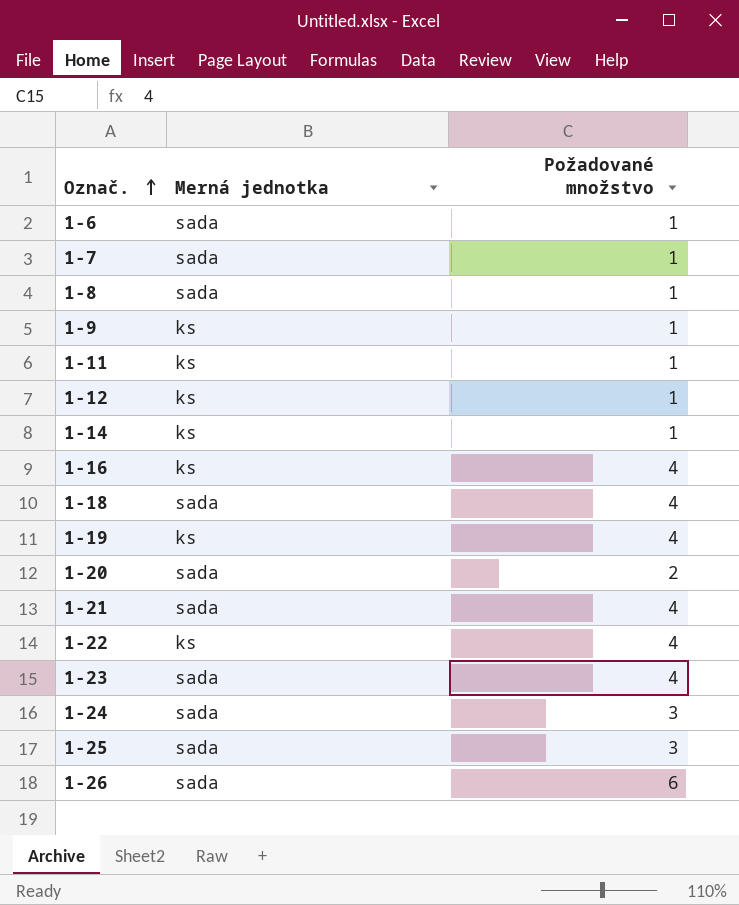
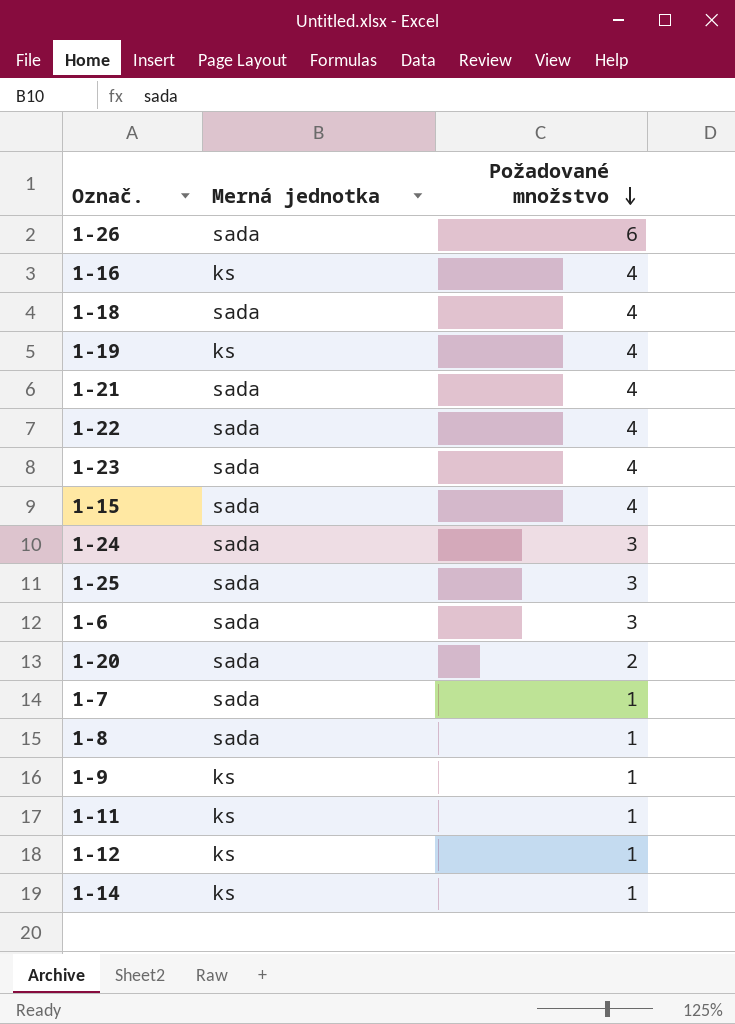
row order: Označ. ascending -> Požadované množstvo descending
1-22 | Merná jednotka: ks -> sada
row 1-15: none -> sada | 4
1-6 | Požadované množstvo: 1 -> 3

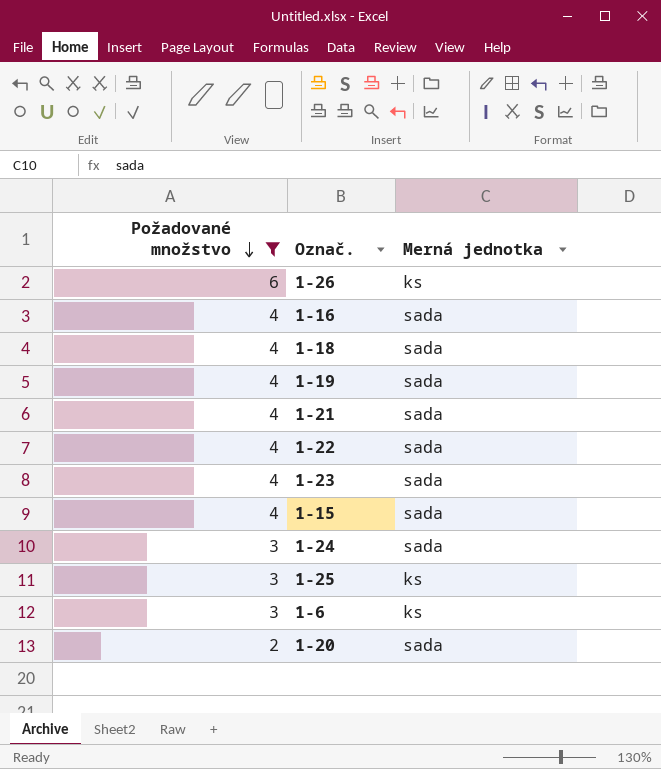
filter: none -> Požadované množstvo != 1
column Požadované množstvo | position: 3 -> 1
1-26 | Merná jednotka: sada -> ks
1-16 | Merná jednotka: ks -> sada
1-19 | Merná jednotka: ks -> sada
1-25 | Merná jednotka: sada -> ks
1-6 | Merná jednotka: sada -> ks

